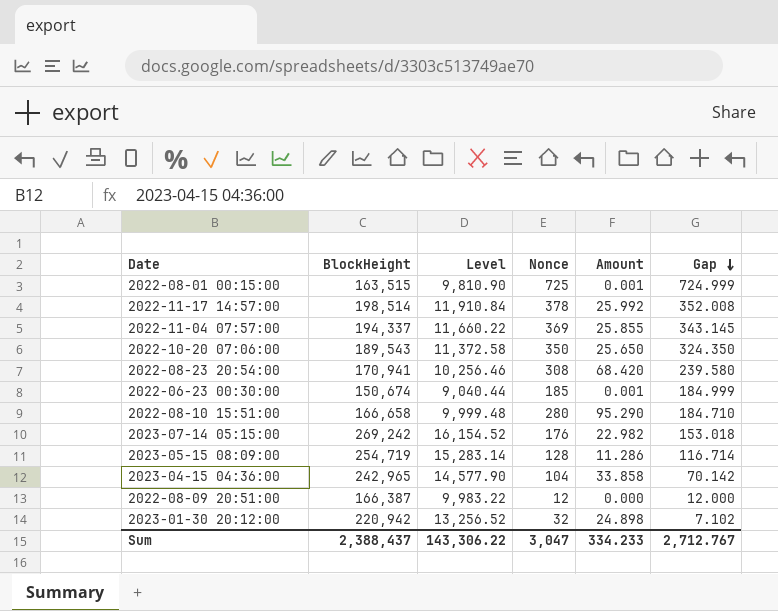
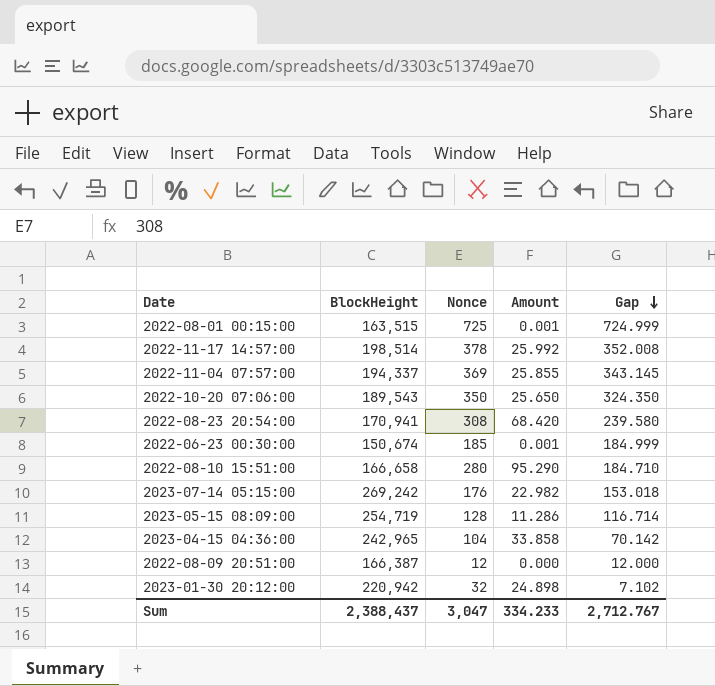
column Level | formula: [BlockHeight] * 0.06 -> none

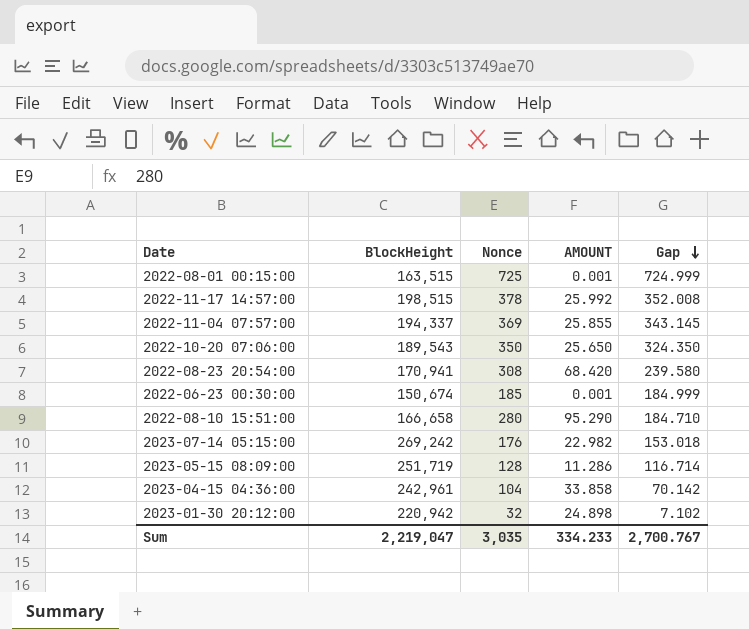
column name: Amount -> AMOUNT
row 2022-08-09 20:51:00: 166,387 | 12 | 0.000 | 12.000 -> none
2022-11-17 14:57:00 | BlockHeight: 198,514 -> 198,515
2023-05-15 08:09:00 | BlockHeight: 254,719 -> 251,719
2023-04-15 04:36:00 | BlockHeight: 242,965 -> 242,961
Sum | BlockHeight: 2,388,437 -> 2,219,047
Sum | Nonce: 3,047 -> 3,035
Sum | Gap: 2,712.767 -> 2,700.767

